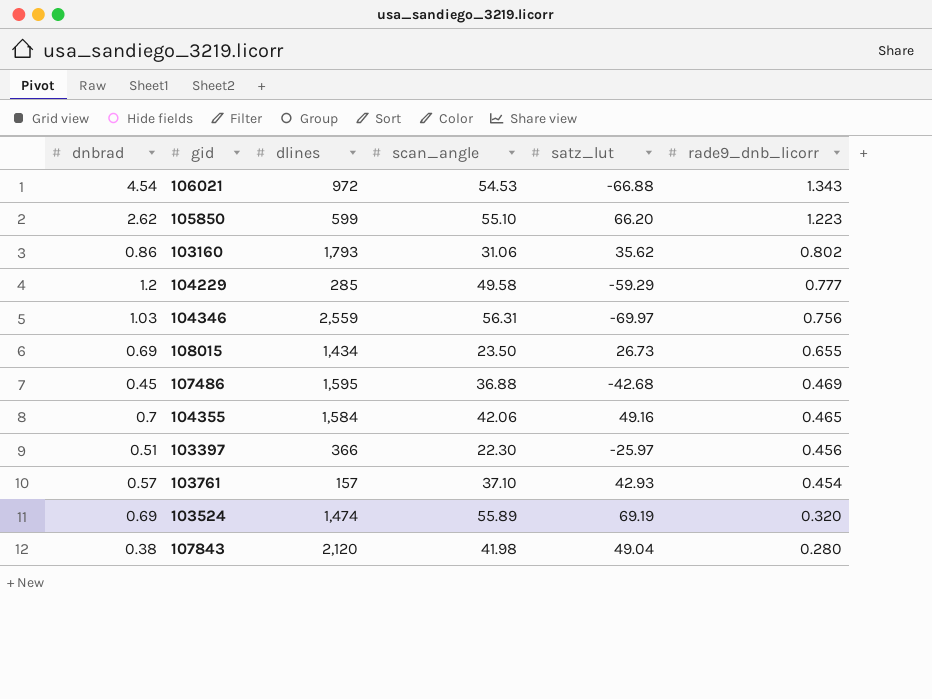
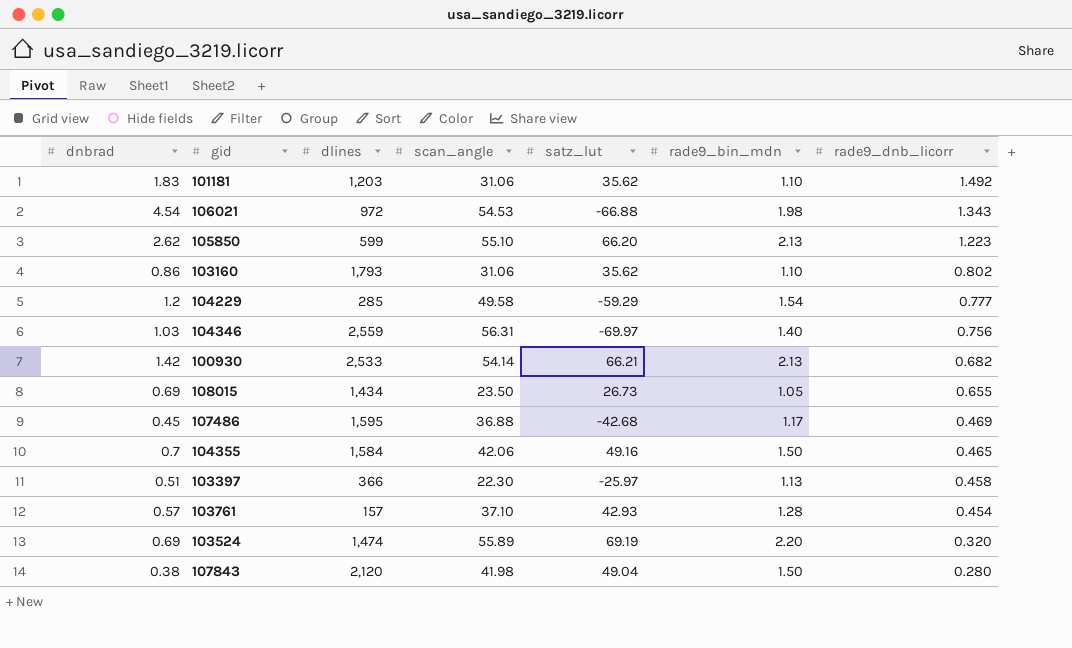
column rade9_bin_mdn | position: none -> 6
row 101181: none -> 1.83 | 1,203 | 31.06 | 35.62 | 1.10 | 1.492
row 100930: none -> 1.42 | 2,533 | 54.14 | 66.21 | 2.13 | 0.682
103397 | rade9_dnb_licorr: 0.456 -> 0.458

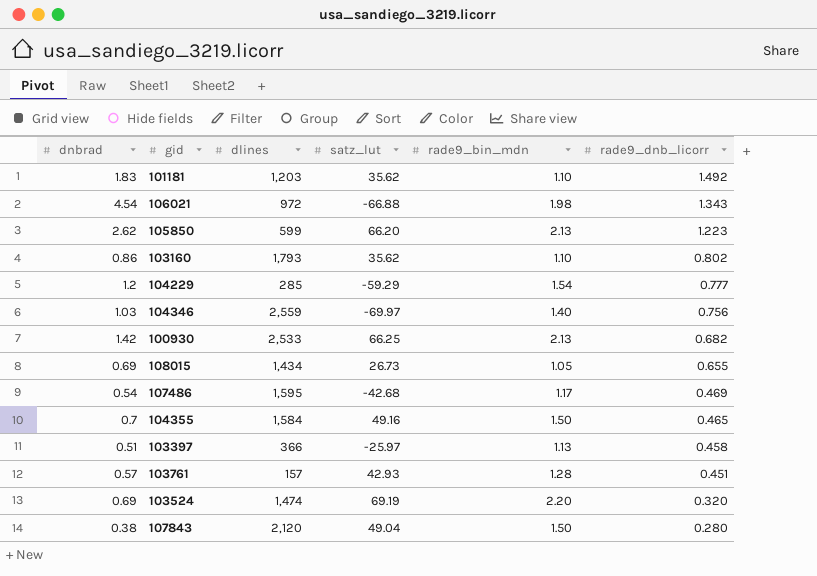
column scan_angle | position: 4 -> none
100930 | satz_lut: 66.21 -> 66.25
107486 | dnbrad: 0.45 -> 0.54
103761 | rade9_dnb_licorr: 0.454 -> 0.451

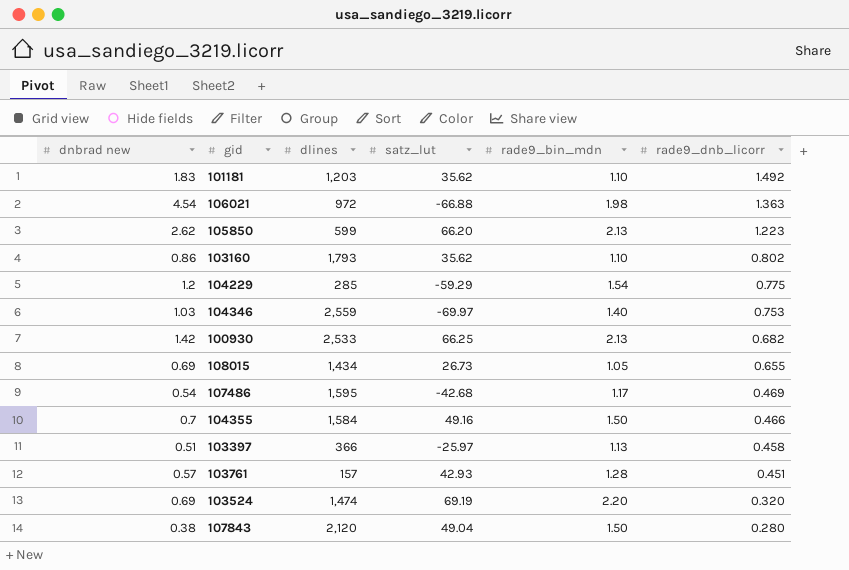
column name: dnbrad -> dnbrad new
106021 | rade9_dnb_licorr: 1.343 -> 1.363
104229 | rade9_dnb_licorr: 0.777 -> 0.775
104346 | rade9_dnb_licorr: 0.756 -> 0.753
104355 | rade9_dnb_licorr: 0.465 -> 0.466

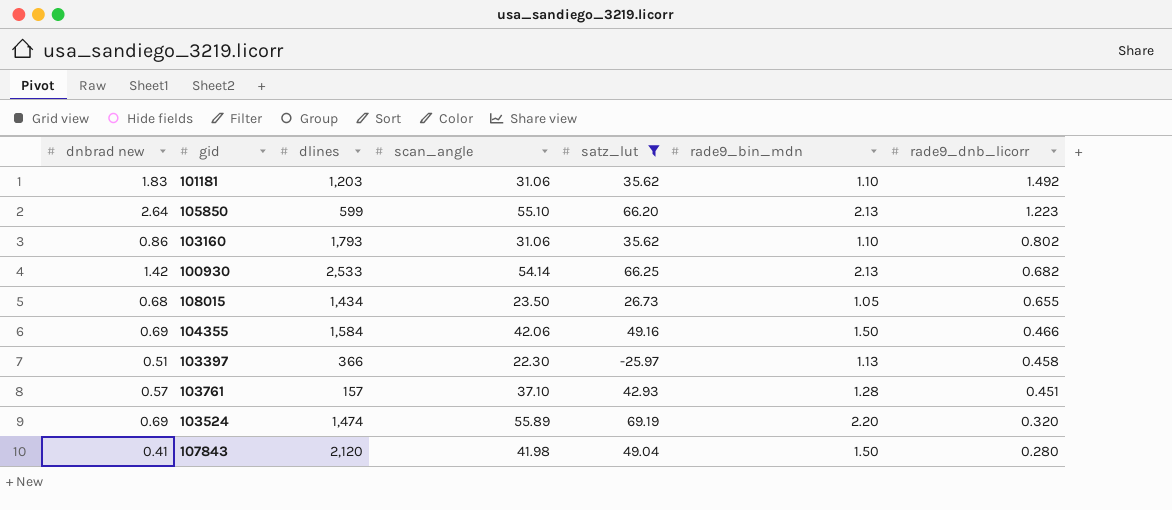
filter: none -> satz_lut >= -25.97
column scan_angle | position: none -> 4
105850 | dnbrad new: 2.62 -> 2.64
108015 | dnbrad new: 0.69 -> 0.68
104355 | dnbrad new: 0.7 -> 0.69
107843 | dnbrad new: 0.38 -> 0.41

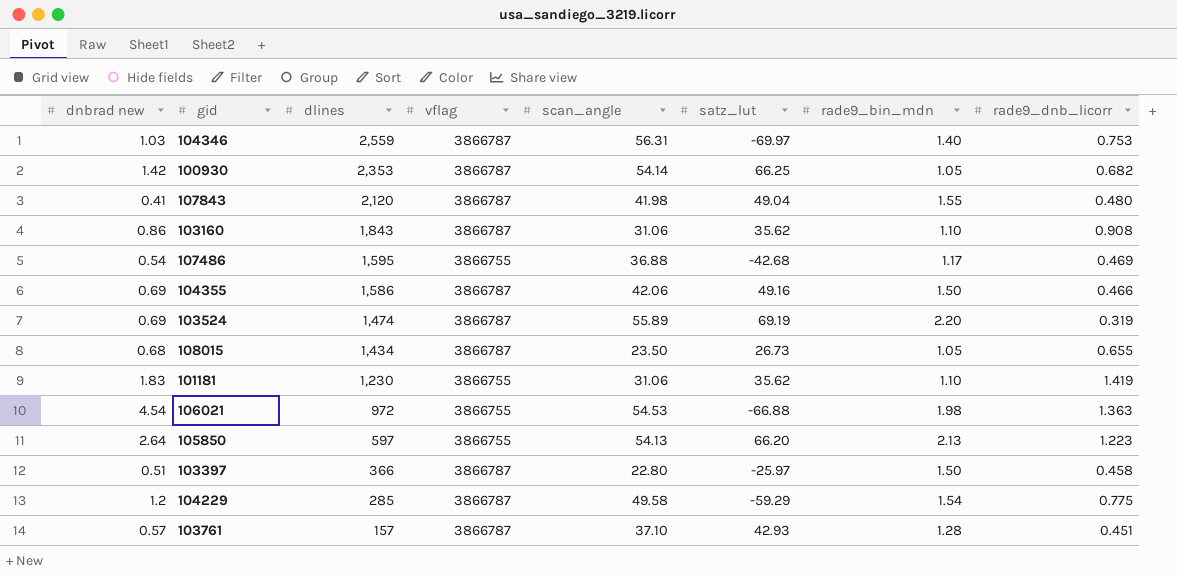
filter: satz_lut >= -25.97 -> none
row order: rade9_dnb_licorr descending -> dlines descending
column vflag | position: none -> 4
100930 | dlines: 2,533 -> 2,353
100930 | rade9_bin_mdn: 2.13 -> 1.05
107843 | rade9_bin_mdn: 1.50 -> 1.55
107843 | rade9_dnb_licorr: 0.280 -> 0.480
103160 | dlines: 1,793 -> 1,843
103160 | rade9_dnb_licorr: 0.802 -> 0.908
104355 | dlines: 1,584 -> 1,586
103524 | rade9_dnb_licorr: 0.320 -> 0.319
101181 | dlines: 1,203 -> 1,230
101181 | rade9_dnb_licorr: 1.492 -> 1.419
105850 | dlines: 599 -> 597
105850 | scan_angle: 55.10 -> 54.13
103397 | scan_angle: 22.30 -> 22.80
103397 | rade9_bin_mdn: 1.13 -> 1.50

